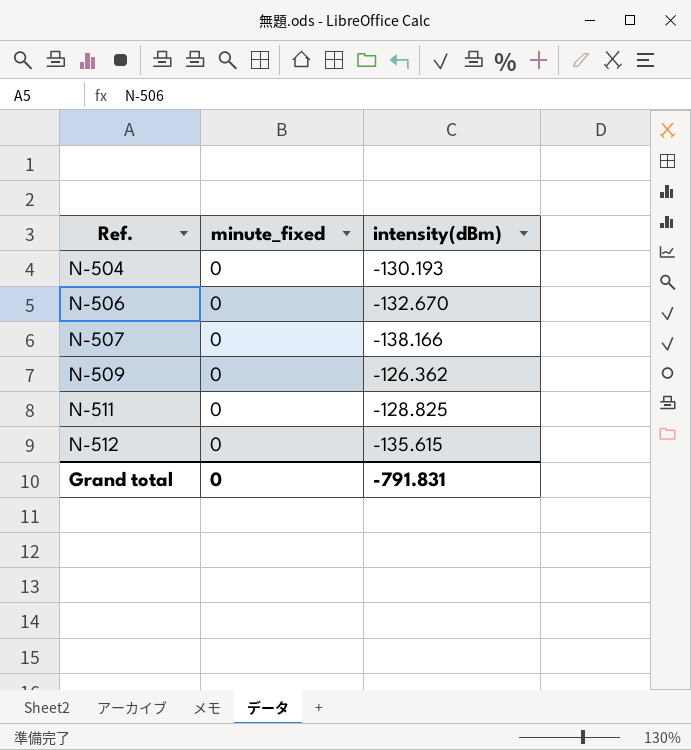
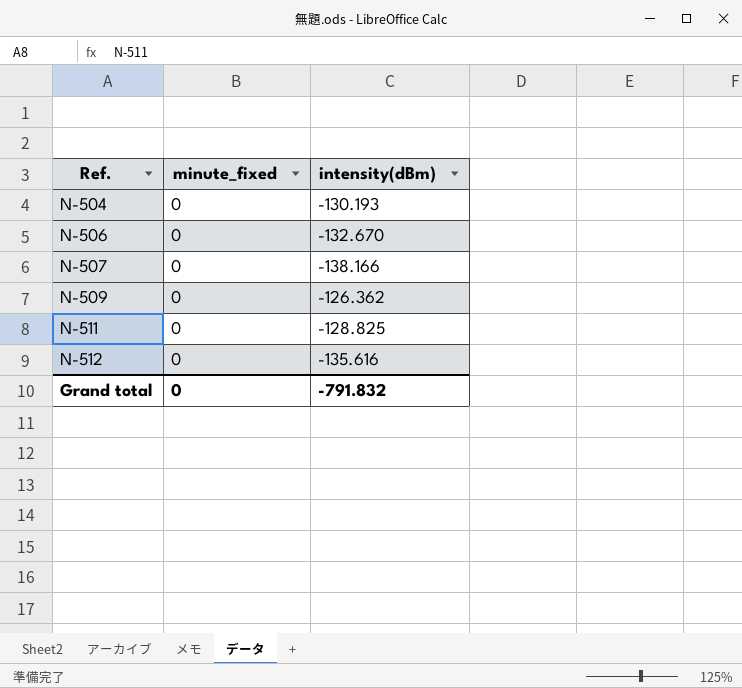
N-512 | intensity(dBm): -135.615 -> -135.616
Grand total | intensity(dBm): -791.831 -> -791.832

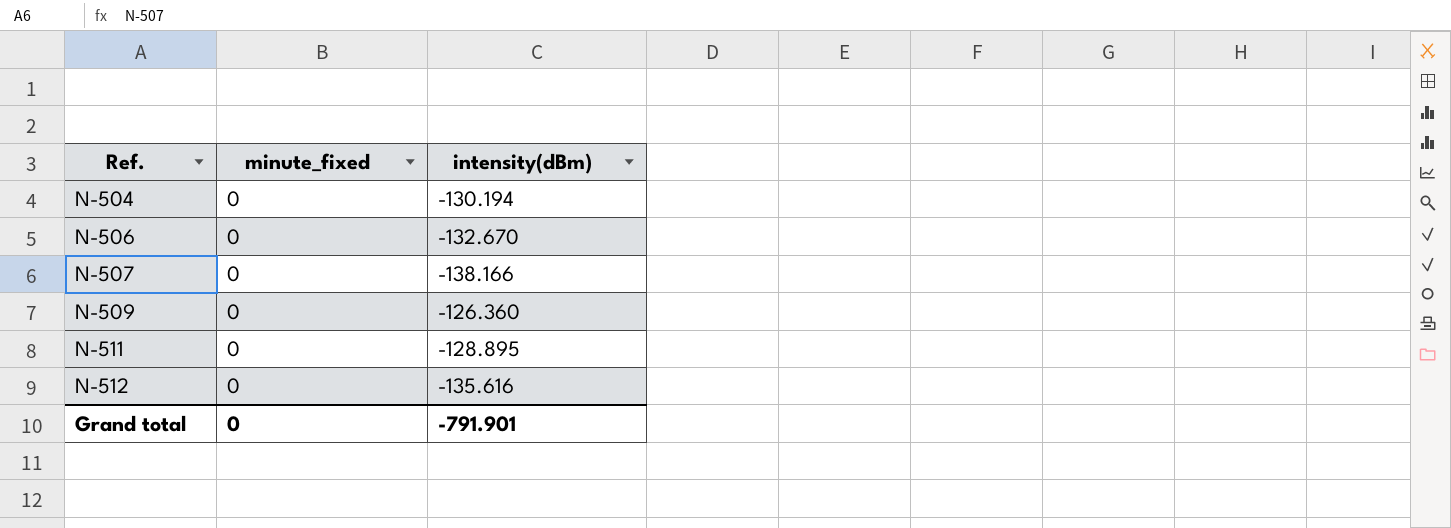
N-504 | intensity(dBm): -130.193 -> -130.194
N-509 | intensity(dBm): -126.362 -> -126.360
N-511 | intensity(dBm): -128.825 -> -128.895
Grand total | intensity(dBm): -791.832 -> -791.901

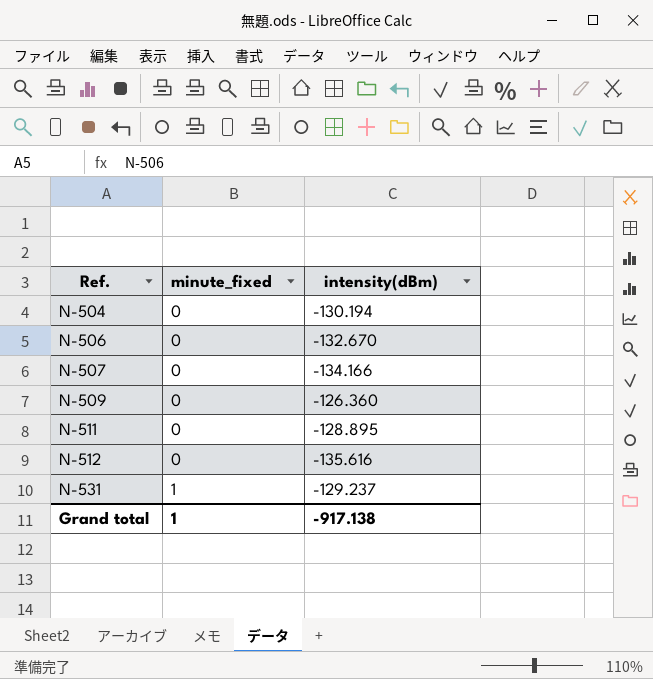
N-507 | intensity(dBm): -138.166 -> -134.166
row N-531: none -> 1 | -129.237
Grand total | minute_fixed: 0 -> 1
Grand total | intensity(dBm): -791.901 -> -917.138

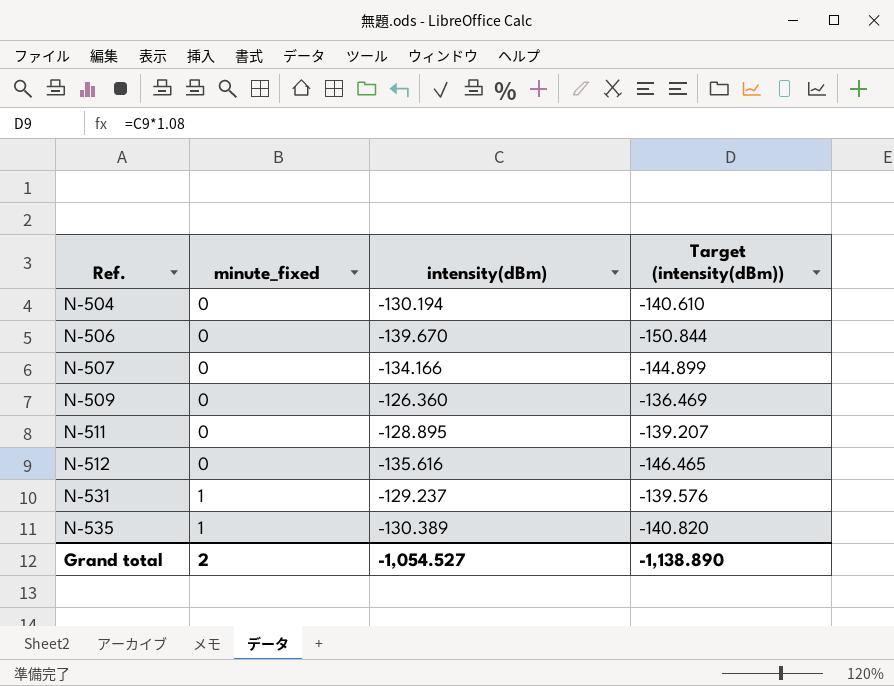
column Target (intensity(dBm)) | formula: none -> [intensity(dBm)] * 1.08
N-506 | intensity(dBm): -132.670 -> -139.670
row N-535: none -> 1 | -130.389 | -140.820
Grand total | minute_fixed: 1 -> 2
Grand total | intensity(dBm): -917.138 -> -1,054.527

